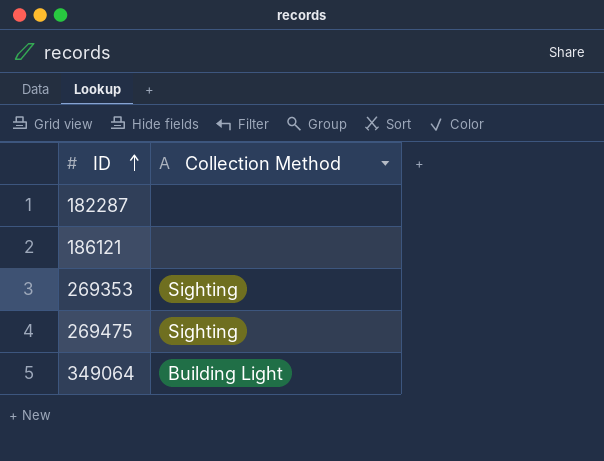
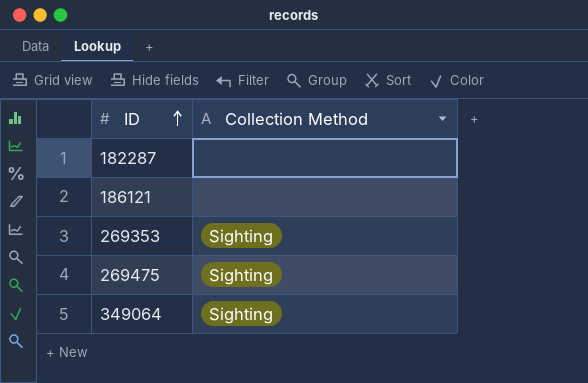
349064 | Collection Method: Building Light -> Sighting

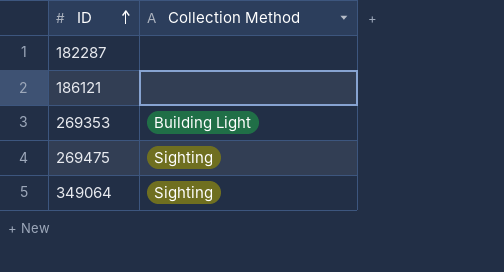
269353 | Collection Method: Sighting -> Building Light

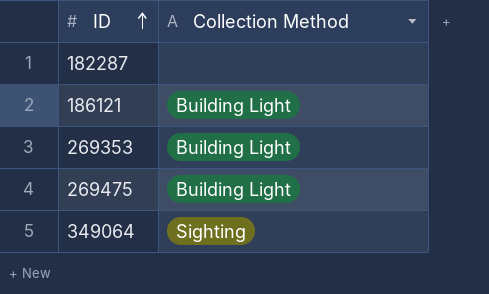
186121 | Collection Method: none -> Building Light
269475 | Collection Method: Sighting -> Building Light

